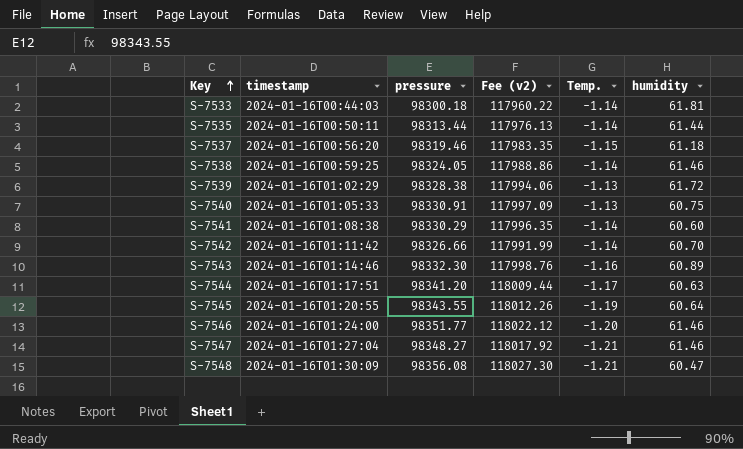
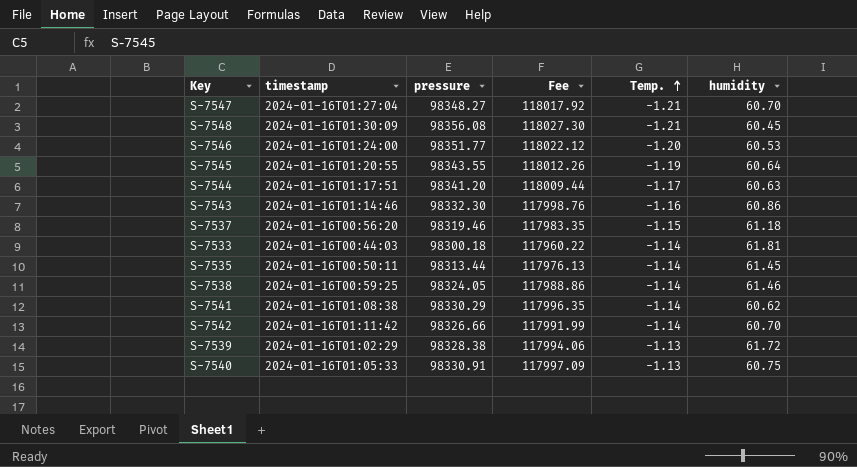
row order: Key ascending -> Temp. ascending
column name: Fee (v2) -> Fee
S-7547 | humidity: 61.46 -> 60.70
S-7548 | humidity: 60.47 -> 60.45
S-7546 | humidity: 61.46 -> 60.53
S-7543 | humidity: 60.89 -> 60.86
S-7535 | humidity: 61.44 -> 61.45
S-7541 | humidity: 60.60 -> 60.62

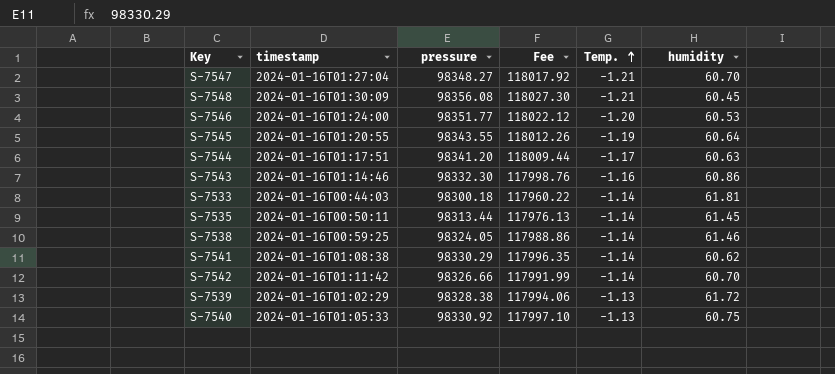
row S-7537: 2024-01-16T00:56:20 | 98319.46 | 117983.35 | -1.15 | 61.18 -> none
S-7540 | pressure: 98330.91 -> 98330.92
S-7540 | Fee: 117997.09 -> 117997.10

